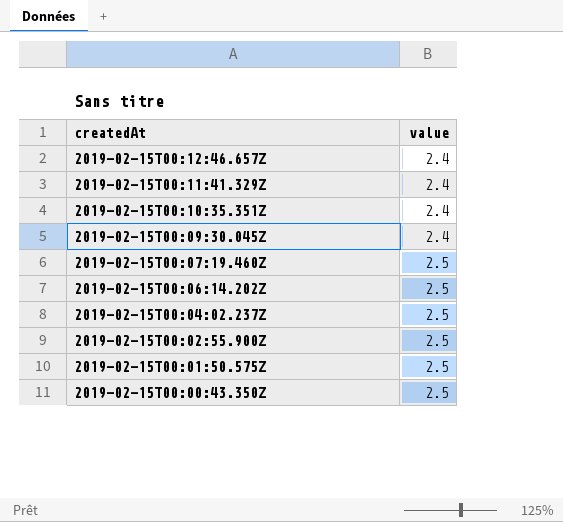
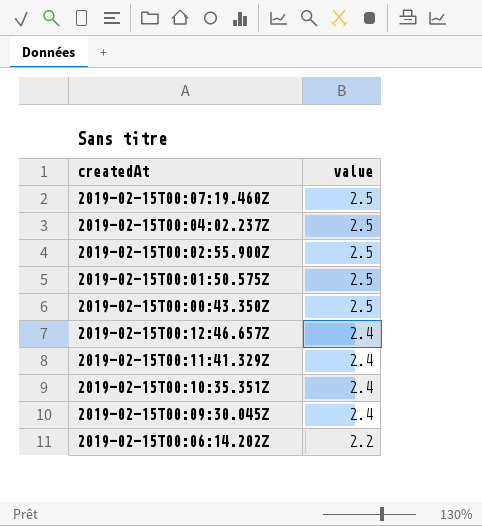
row order: createdAt descending -> value descending
2019-02-15T00:06:14.202Z | value: 2.5 -> 2.2

